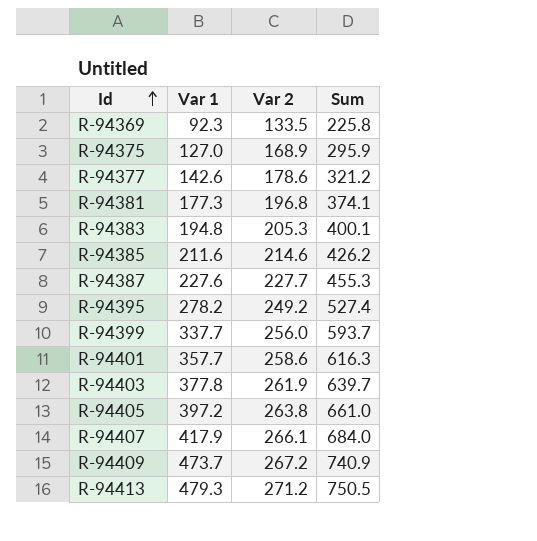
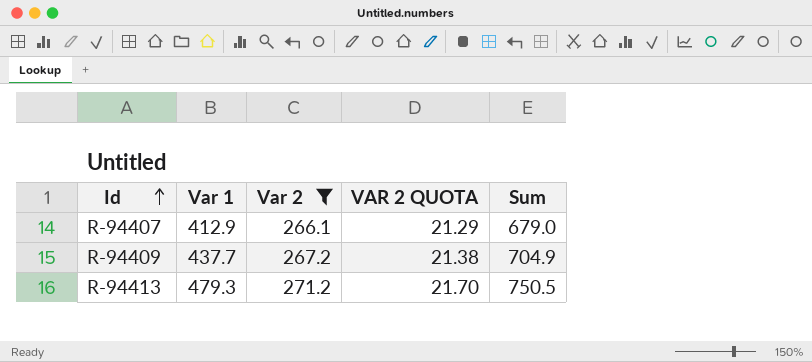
filter: none -> Var 2 >= 266.1
column VAR 2 QUOTA | formula: none -> [Var 2] * 0.08
R-94407 | Var 1: 417.9 -> 412.9
R-94407 | Sum: 684.0 -> 679.0
R-94409 | Var 1: 473.7 -> 437.7
R-94409 | Sum: 740.9 -> 704.9

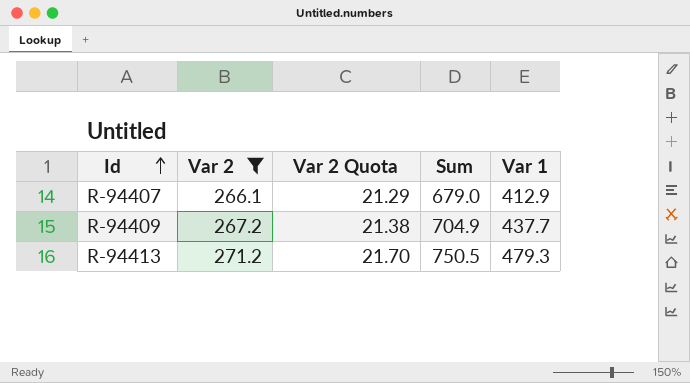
column name: VAR 2 QUOTA -> Var 2 Quota
column Var 1 | position: 2 -> 5

